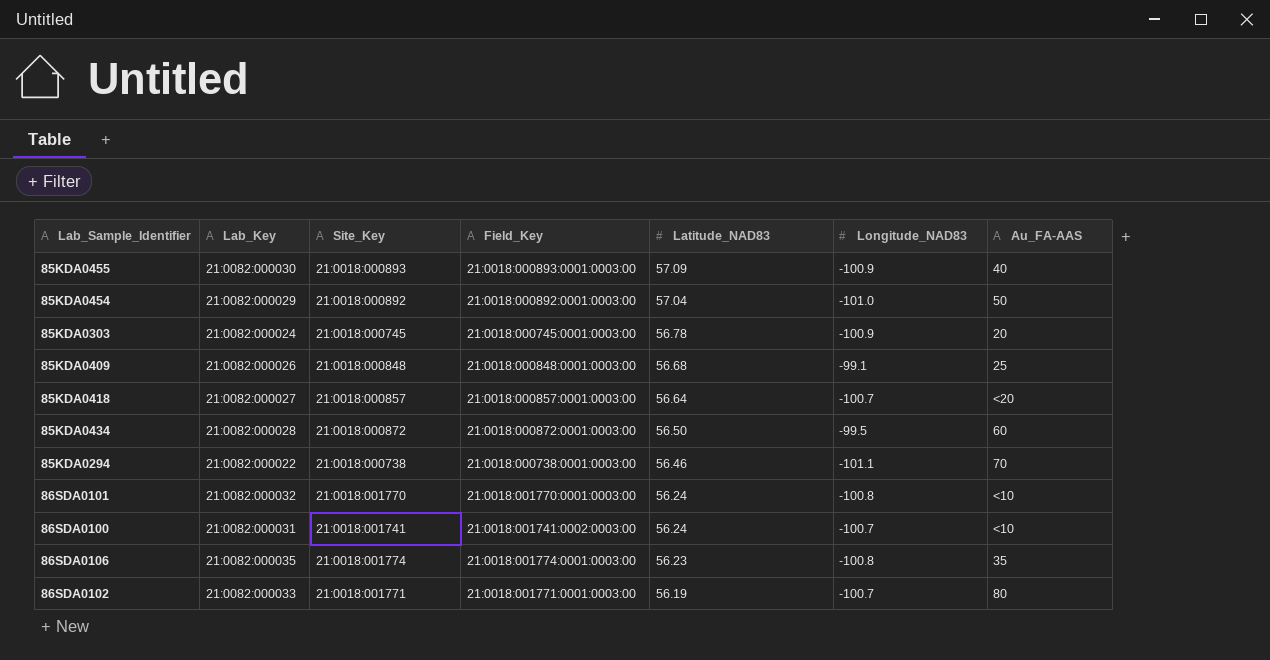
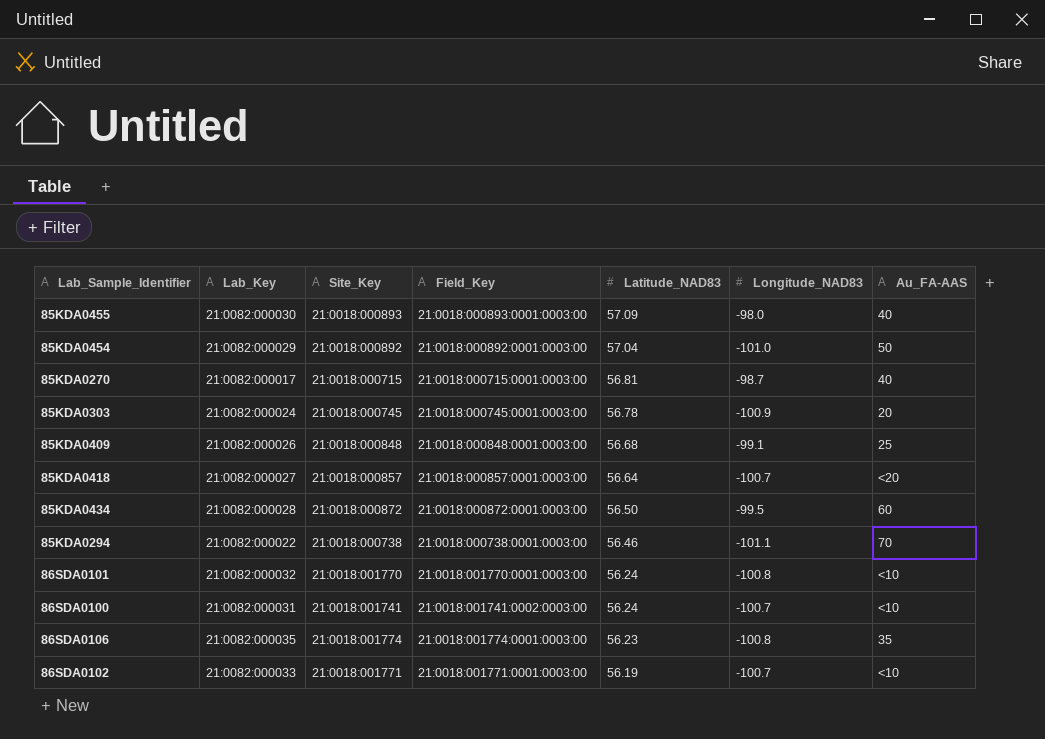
85KDA0455 | Longitude_NAD83: -100.9 -> -98.0
row 85KDA0270: none -> 21:0082:000017 | 21:0018:000715 | 21:0018:000715:0001:0003:00 | 56.81 | -98.7 | 40
86SDA0102 | Au_FA-AAS: 80 -> <10

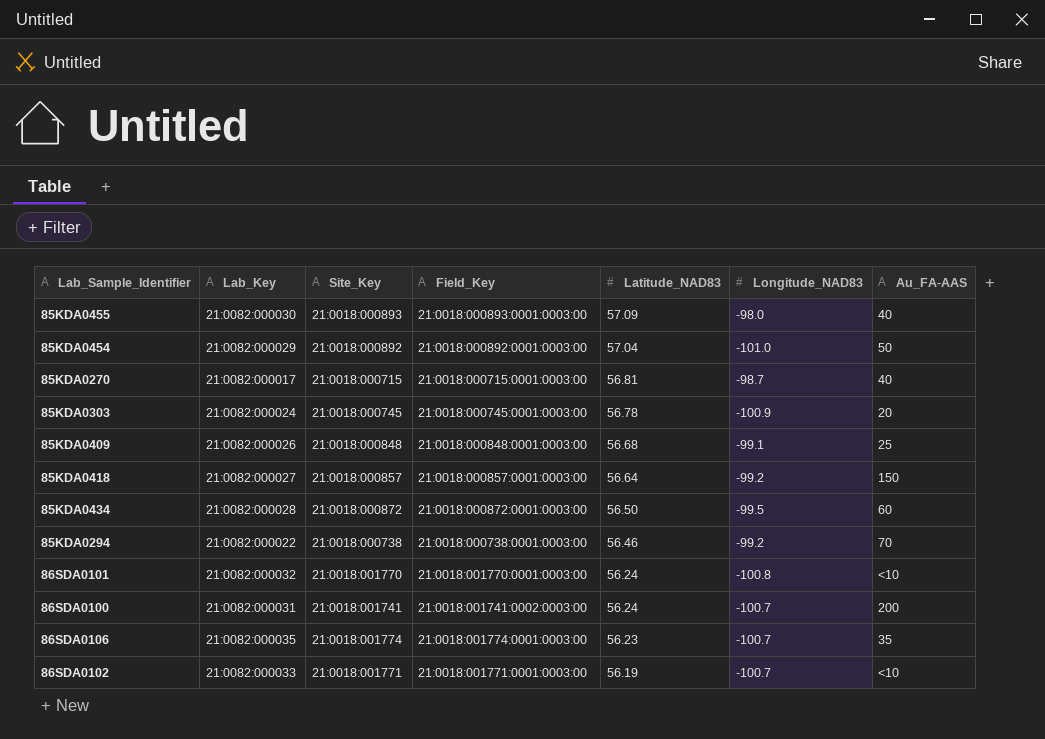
85KDA0418 | Longitude_NAD83: -100.7 -> -99.2
85KDA0418 | Au_FA-AAS: <20 -> 150
85KDA0294 | Longitude_NAD83: -101.1 -> -99.2
86SDA0100 | Au_FA-AAS: <10 -> 200
86SDA0106 | Longitude_NAD83: -100.8 -> -100.7

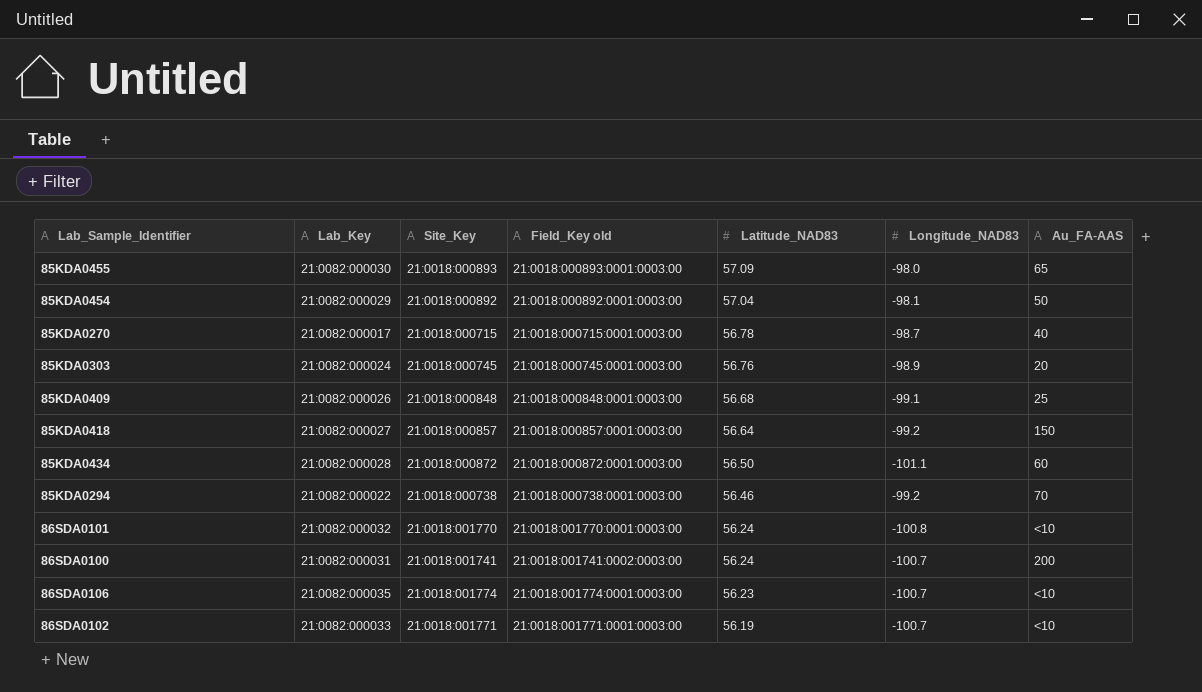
column name: Field_Key -> Field_Key old
85KDA0455 | Au_FA-AAS: 40 -> 65
85KDA0454 | Longitude_NAD83: -101.0 -> -98.1
85KDA0270 | Latitude_NAD83: 56.81 -> 56.78
85KDA0303 | Latitude_NAD83: 56.78 -> 56.76
85KDA0303 | Longitude_NAD83: -100.9 -> -98.9
85KDA0434 | Longitude_NAD83: -99.5 -> -101.1
86SDA0106 | Au_FA-AAS: 35 -> <10

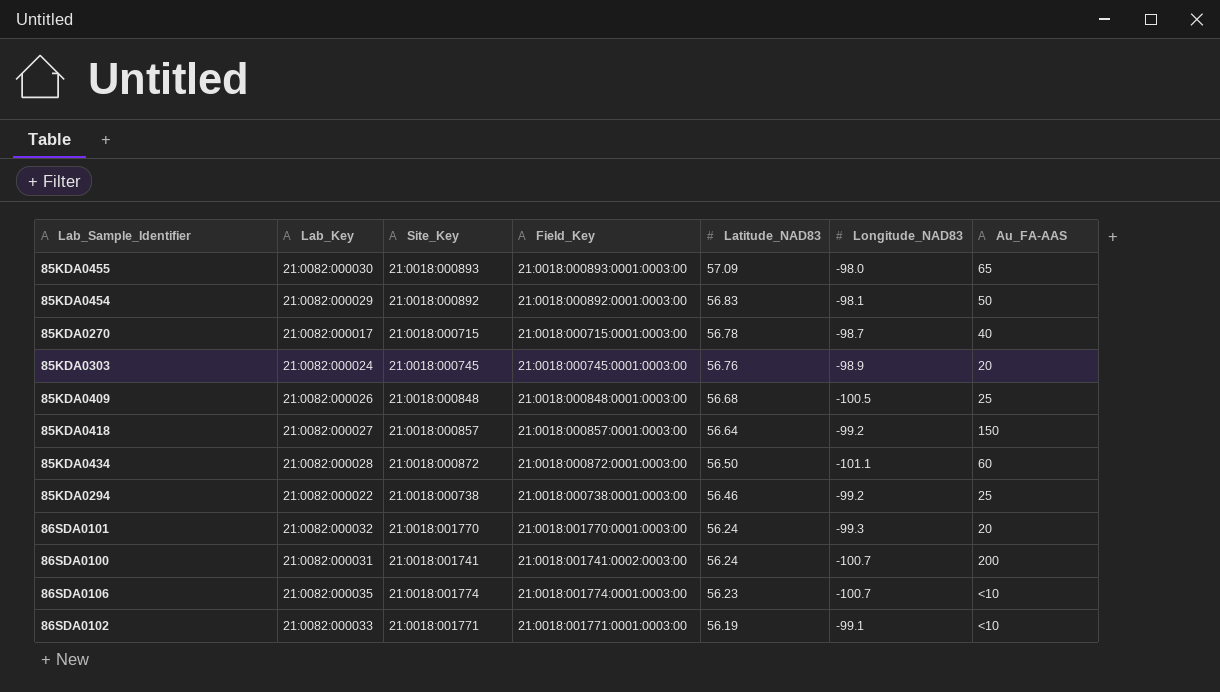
column name: Field_Key old -> Field_Key
85KDA0454 | Latitude_NAD83: 57.04 -> 56.83
85KDA0409 | Longitude_NAD83: -99.1 -> -100.5
85KDA0294 | Au_FA-AAS: 70 -> 25
86SDA0101 | Longitude_NAD83: -100.8 -> -99.3
86SDA0101 | Au_FA-AAS: <10 -> 20
86SDA0102 | Longitude_NAD83: -100.7 -> -99.1

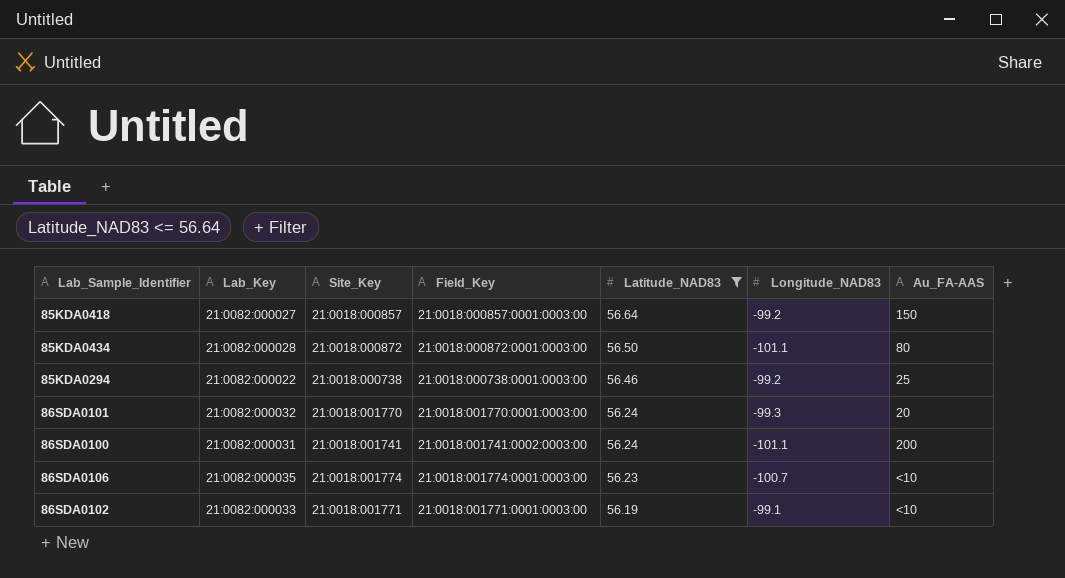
filter: none -> Latitude_NAD83 <= 56.64
85KDA0434 | Au_FA-AAS: 60 -> 80
86SDA0100 | Longitude_NAD83: -100.7 -> -101.1

